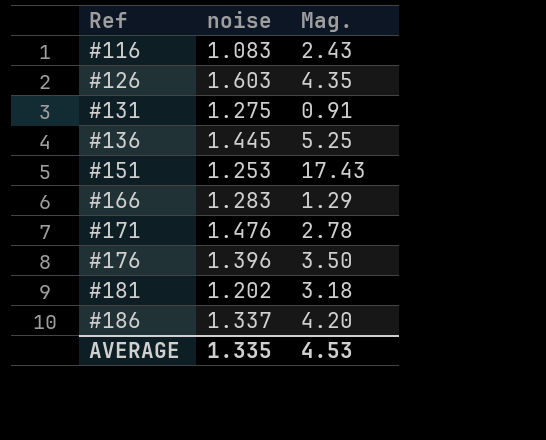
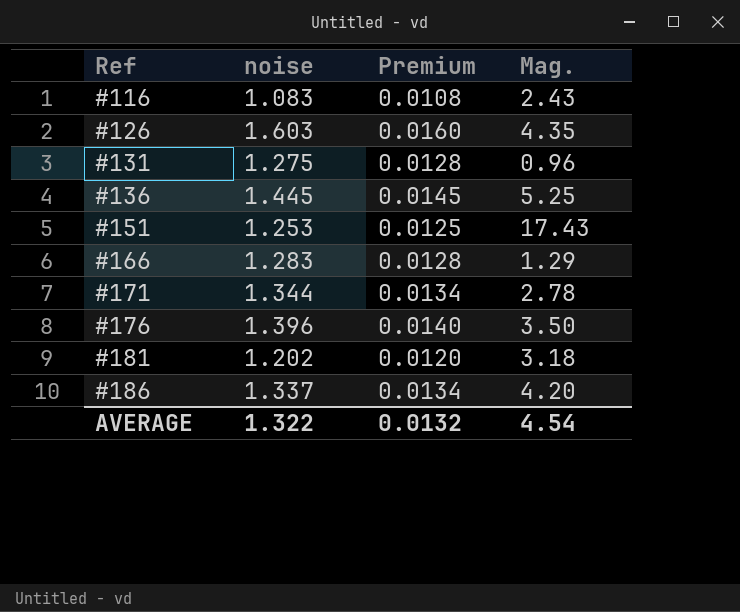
column Premium | formula: none -> [noise] * 0.01
#131 | Mag.: 0.91 -> 0.96
#171 | noise: 1.476 -> 1.344
AVERAGE | noise: 1.335 -> 1.322
AVERAGE | Mag.: 4.53 -> 4.54

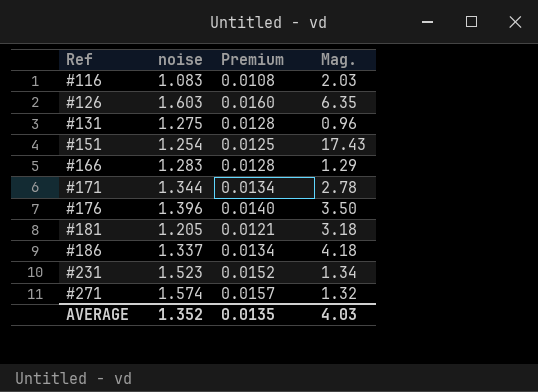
row #136: 1.445 | 0.0145 | 5.25 -> none
#116 | Mag.: 2.43 -> 2.03
#126 | Mag.: 4.35 -> 6.35
#151 | noise: 1.253 -> 1.254
#181 | noise: 1.202 -> 1.205
#181 | Premium: 0.0120 -> 0.0121
#186 | Mag.: 4.20 -> 4.18
row #231: none -> 1.523 | 0.0152 | 1.34
row #271: none -> 1.574 | 0.0157 | 1.32
AVERAGE | noise: 1.322 -> 1.352
AVERAGE | Premium: 0.0132 -> 0.0135
AVERAGE | Mag.: 4.54 -> 4.03

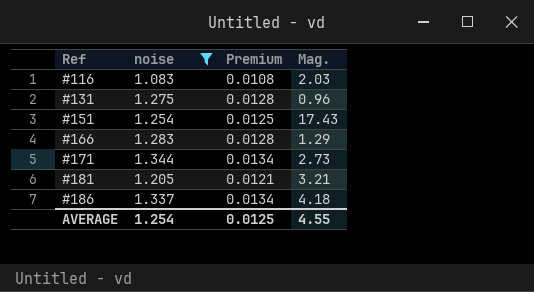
filter: none -> noise <= 1.344
#171 | Mag.: 2.78 -> 2.73
#181 | Mag.: 3.18 -> 3.21
AVERAGE | noise: 1.352 -> 1.254
AVERAGE | Premium: 0.0135 -> 0.0125
AVERAGE | Mag.: 4.03 -> 4.55

